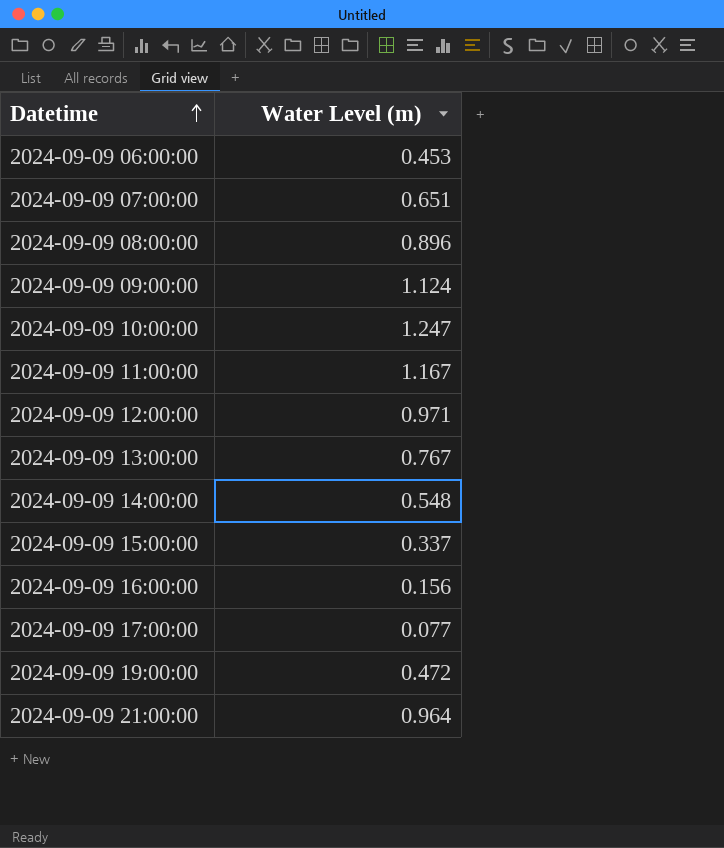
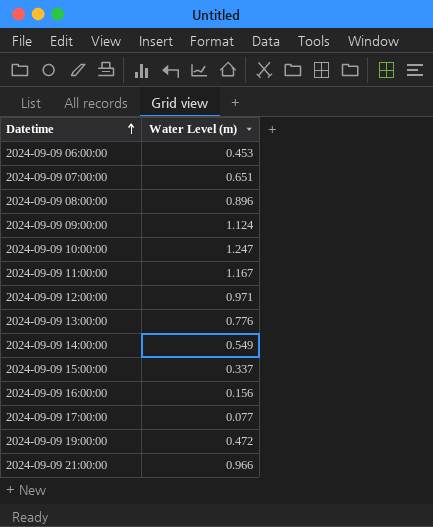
2024-09-09 13:00:00 | Water Level (m): 0.767 -> 0.776
2024-09-09 14:00:00 | Water Level (m): 0.548 -> 0.549
2024-09-09 21:00:00 | Water Level (m): 0.964 -> 0.966

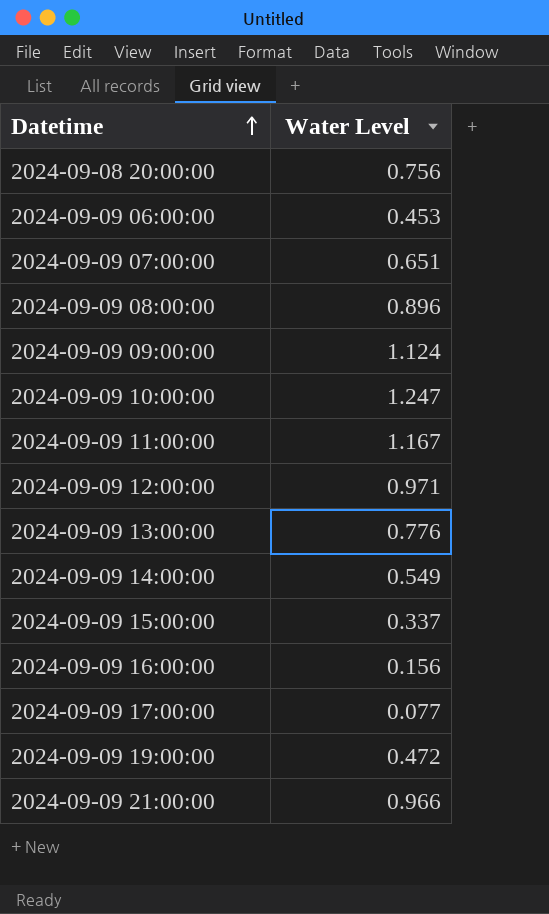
column name: Water Level (m) -> Water Level
row 2024-09-08 20:00:00: none -> 0.756

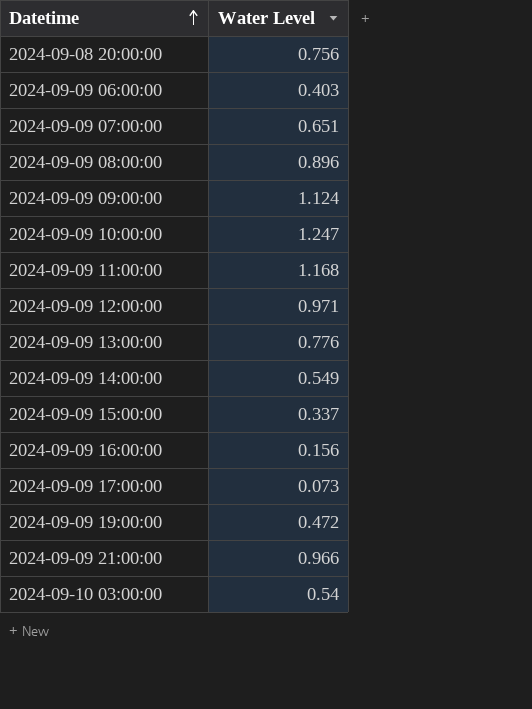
2024-09-09 06:00:00 | Water Level: 0.453 -> 0.403
2024-09-09 11:00:00 | Water Level: 1.167 -> 1.168
2024-09-09 17:00:00 | Water Level: 0.077 -> 0.073
row 2024-09-10 03:00:00: none -> 0.54

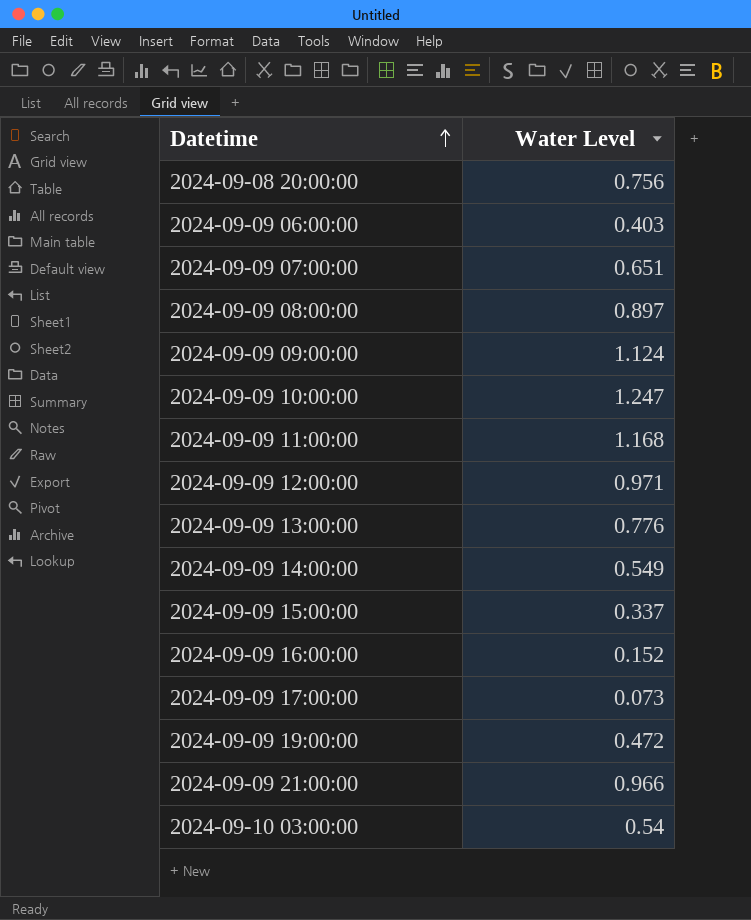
2024-09-09 08:00:00 | Water Level: 0.896 -> 0.897
2024-09-09 16:00:00 | Water Level: 0.156 -> 0.152

